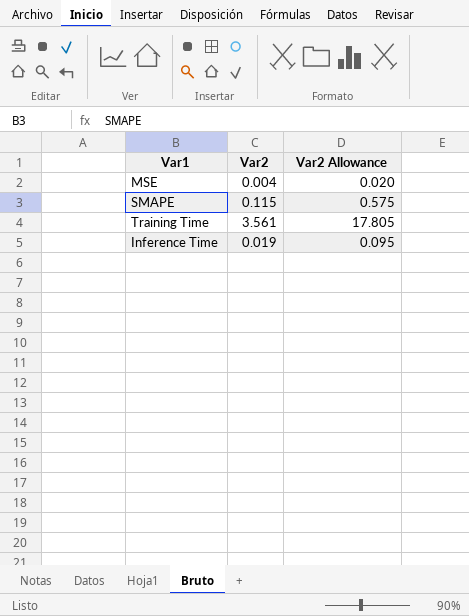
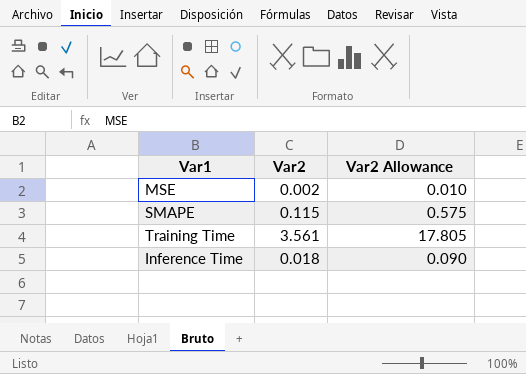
MSE | Var2: 0.004 -> 0.002
MSE | Var2 Allowance: 0.020 -> 0.010
Inference Time | Var2: 0.019 -> 0.018
Inference Time | Var2 Allowance: 0.095 -> 0.090

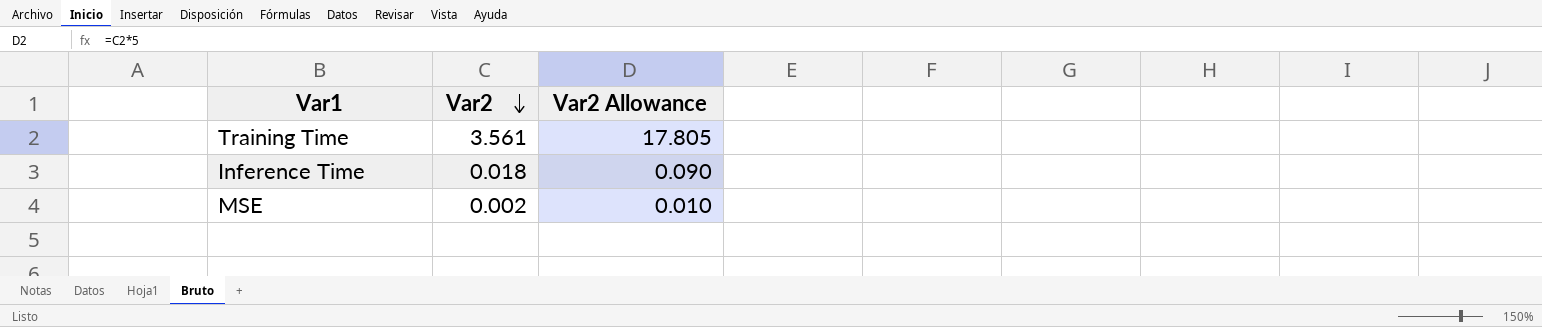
row order: none -> Var2 descending
row SMAPE: 0.115 | 0.575 -> none

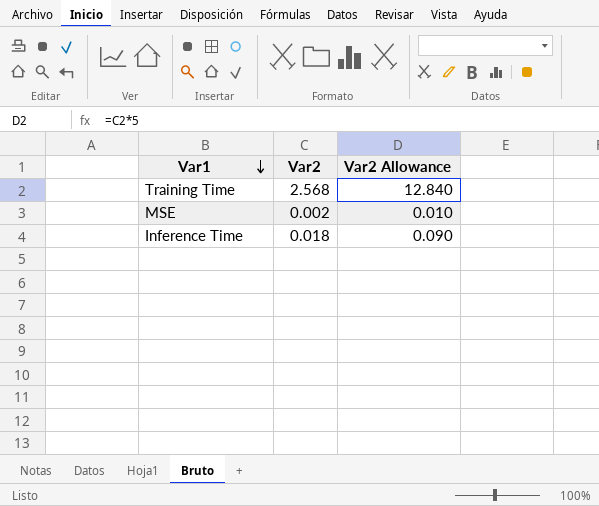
row order: Var2 descending -> Var1 descending
Training Time | Var2: 3.561 -> 2.568
Training Time | Var2 Allowance: 17.805 -> 12.840

